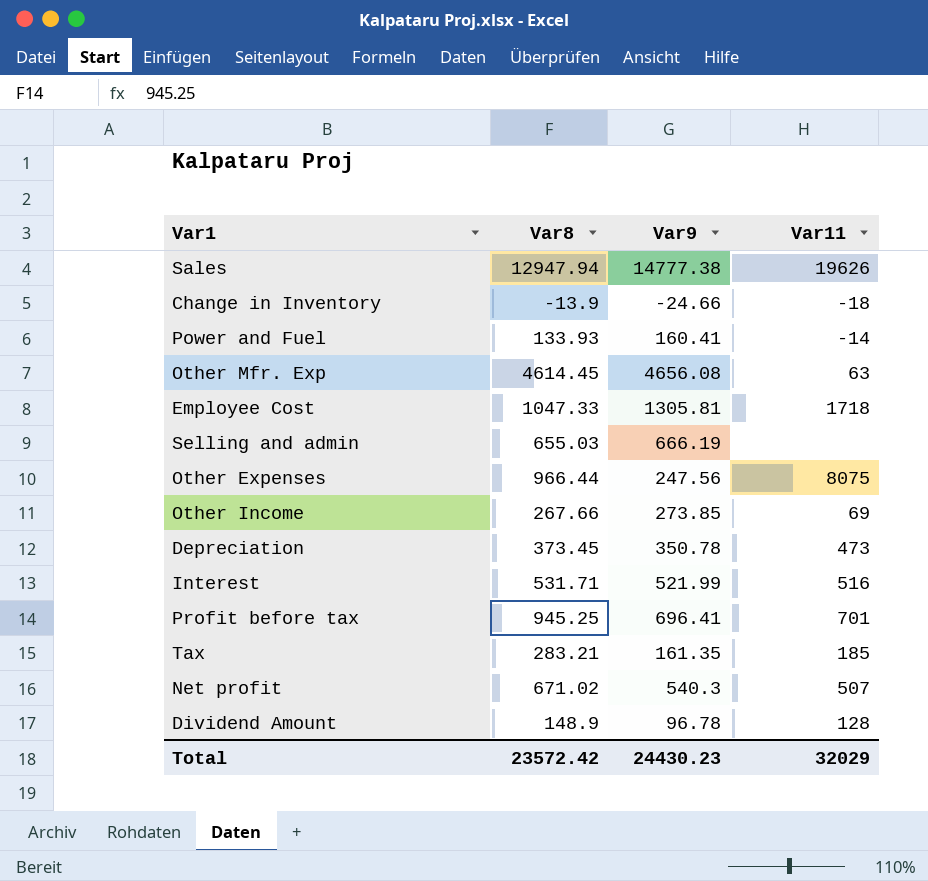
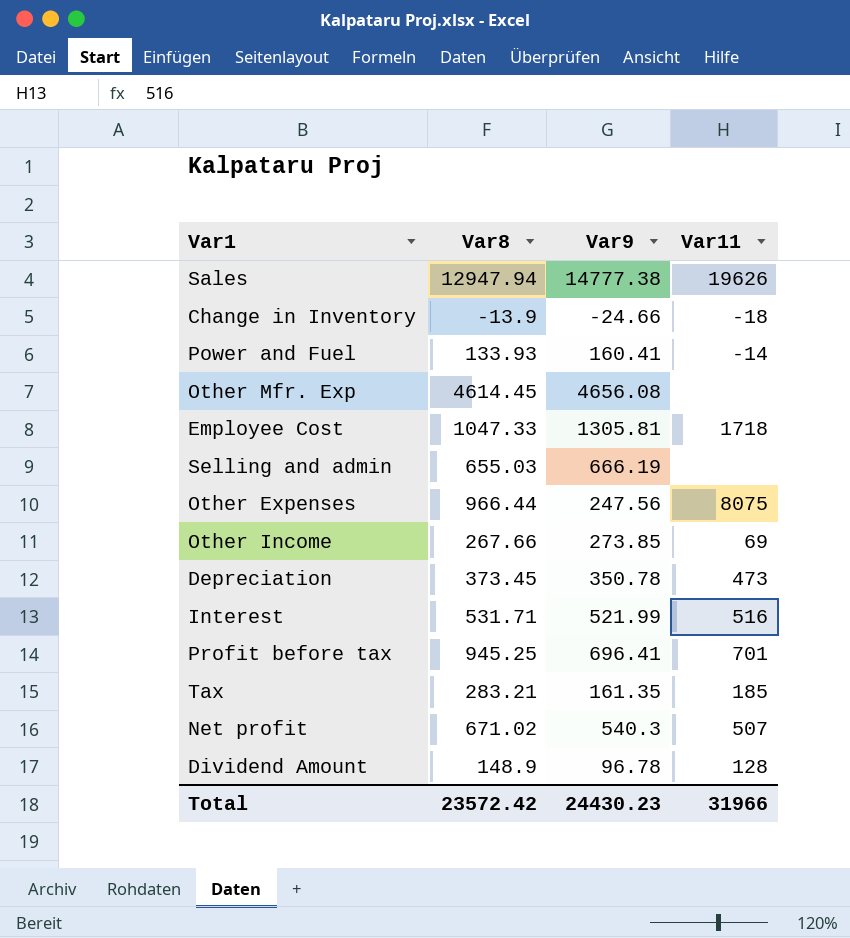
Other Mfr. Exp | Var11: 63 -> none
Total | Var11: 32029 -> 31966

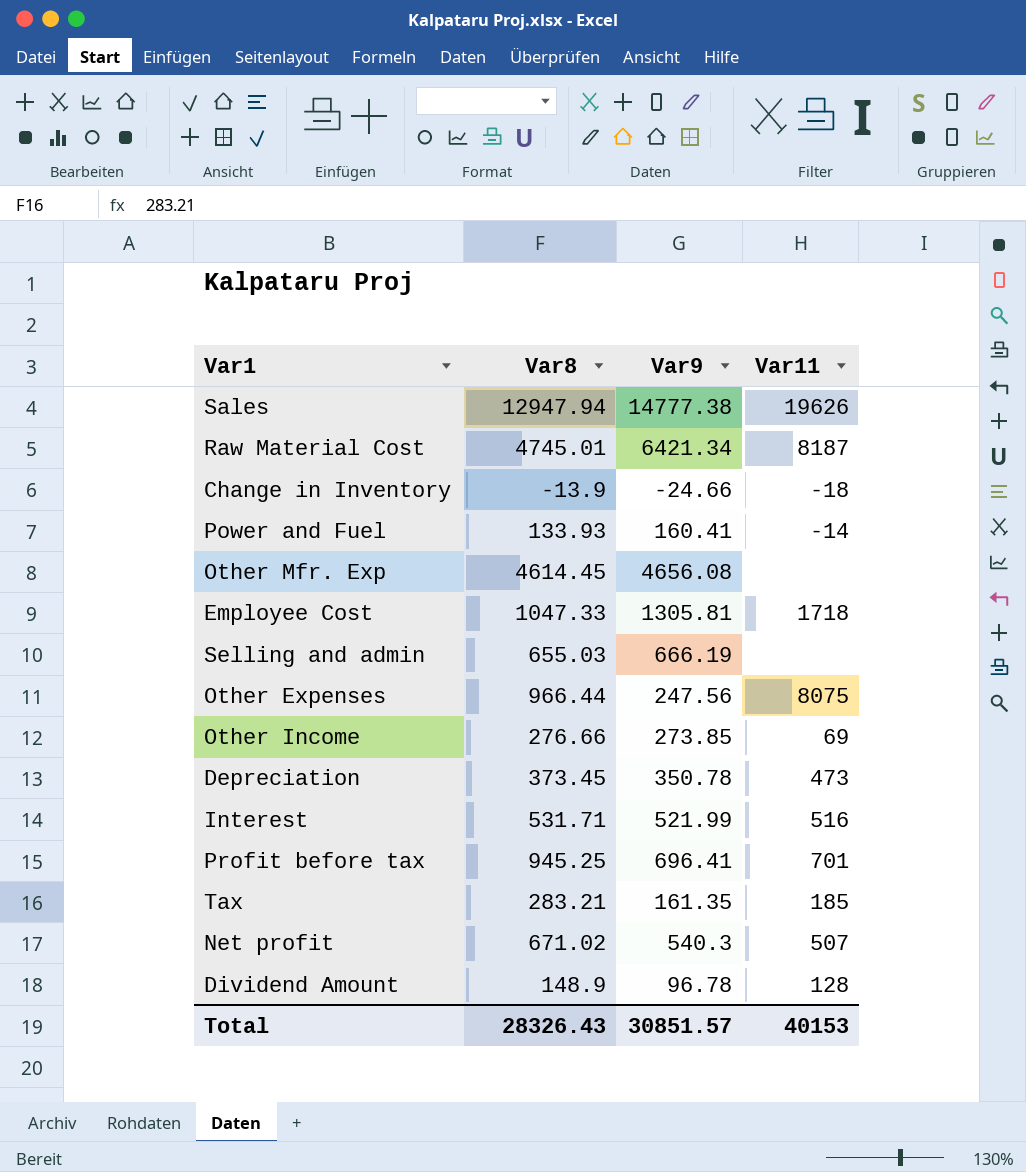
row Raw Material Cost: none -> 4745.01 | 6421.34 | 8187
Other Income | Var8: 267.66 -> 276.66
Total | Var8: 23572.42 -> 28326.43
Total | Var9: 24430.23 -> 30851.57
Total | Var11: 31966 -> 40153

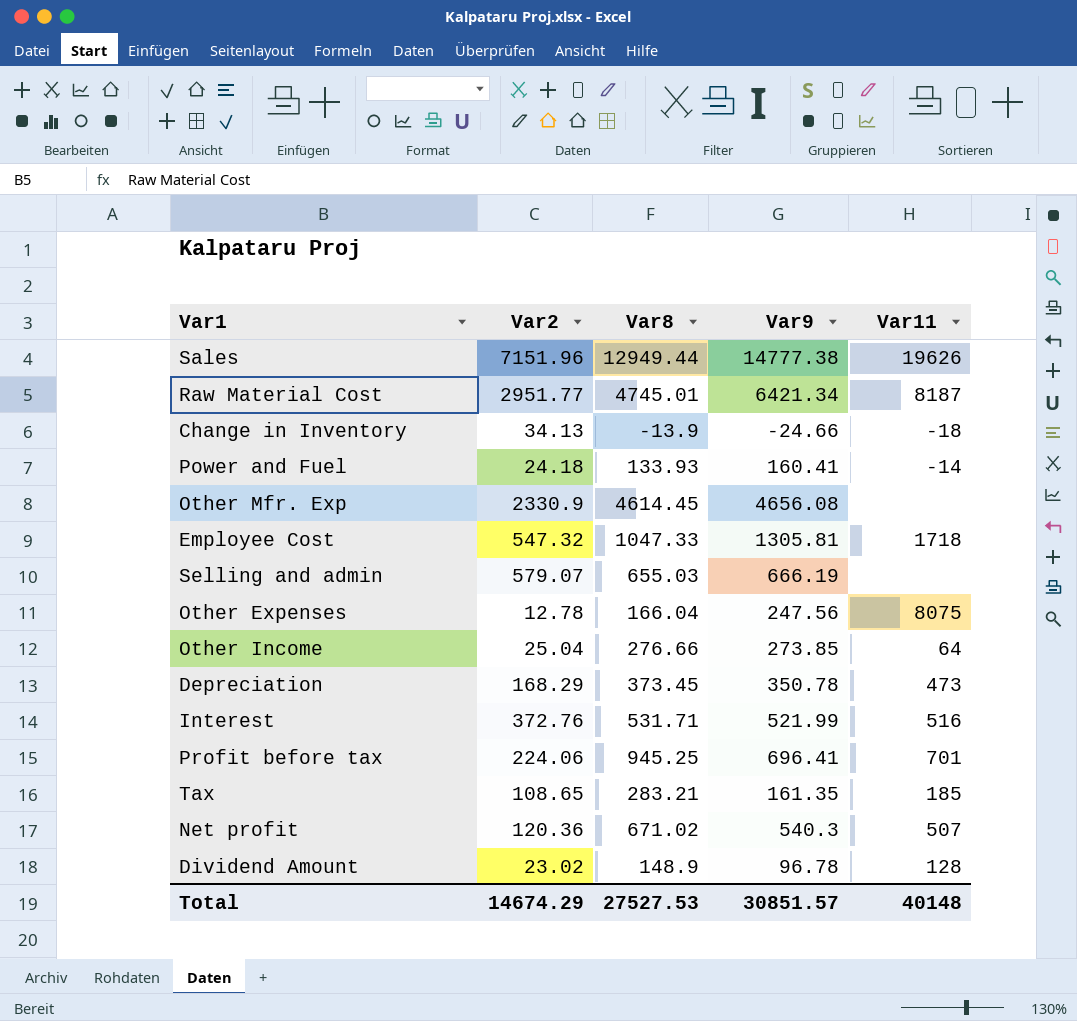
column Var2 | position: none -> 2
Sales | Var8: 12947.94 -> 12949.44
Other Expenses | Var8: 966.44 -> 166.04
Other Income | Var11: 69 -> 64
Total | Var8: 28326.43 -> 27527.53
Total | Var11: 40153 -> 40148

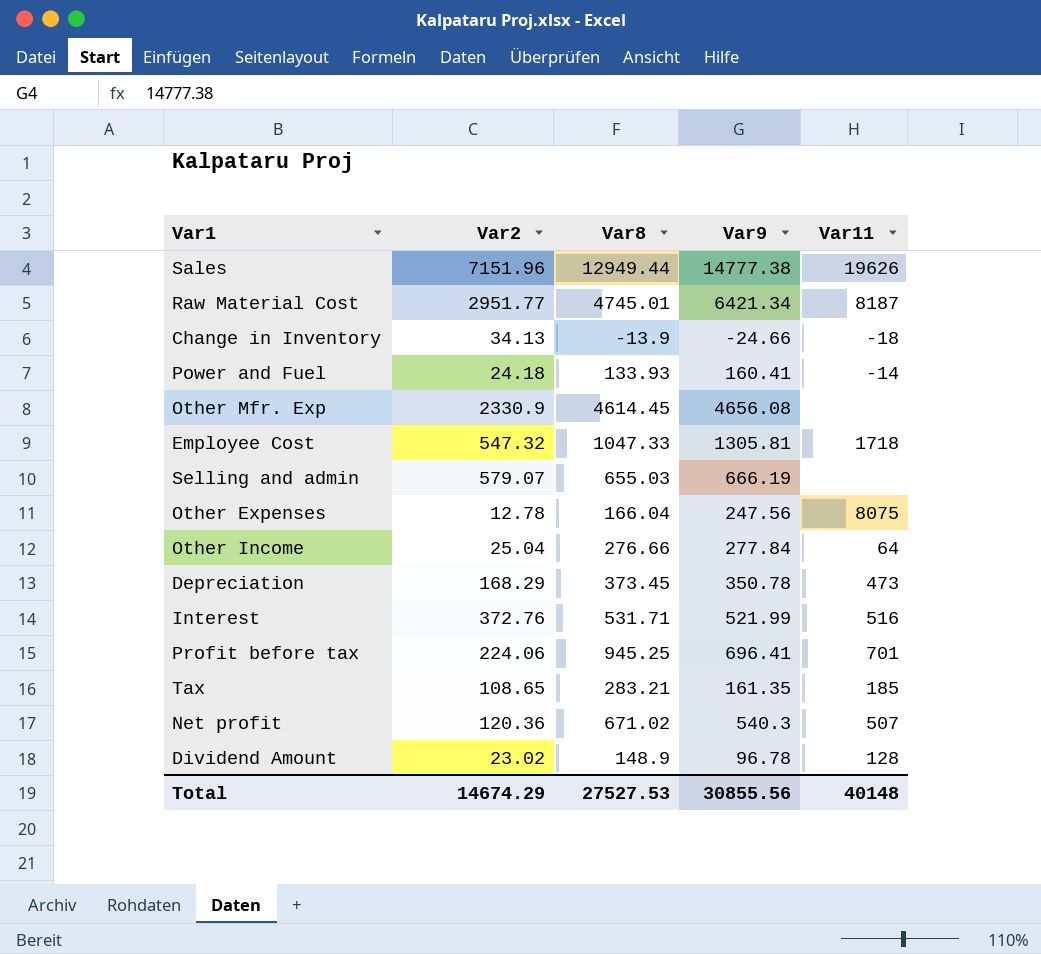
Other Income | Var9: 273.85 -> 277.84
Total | Var9: 30851.57 -> 30855.56

